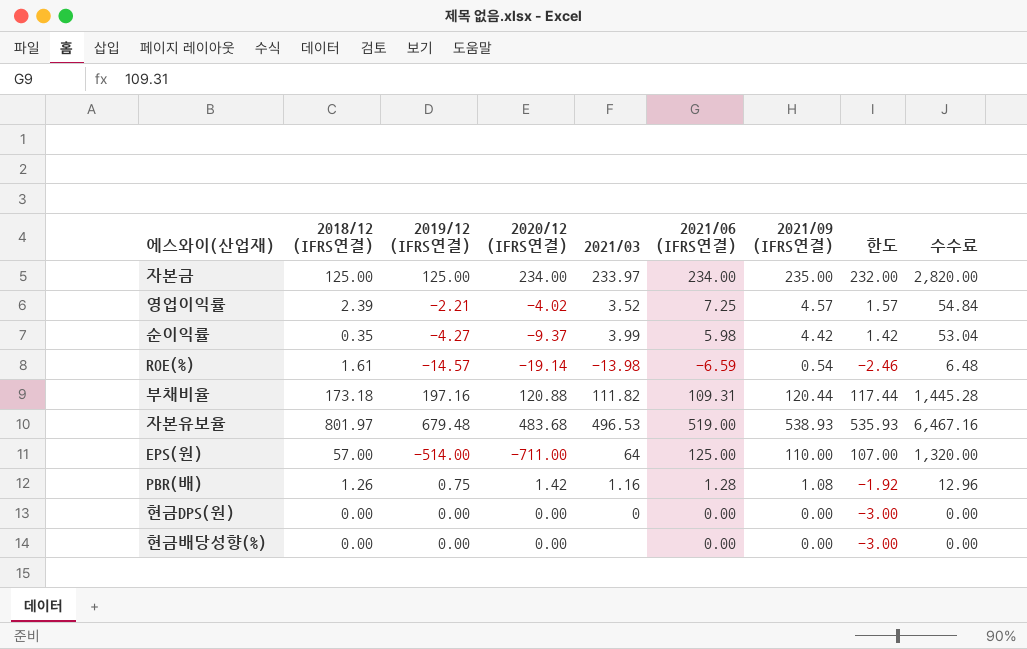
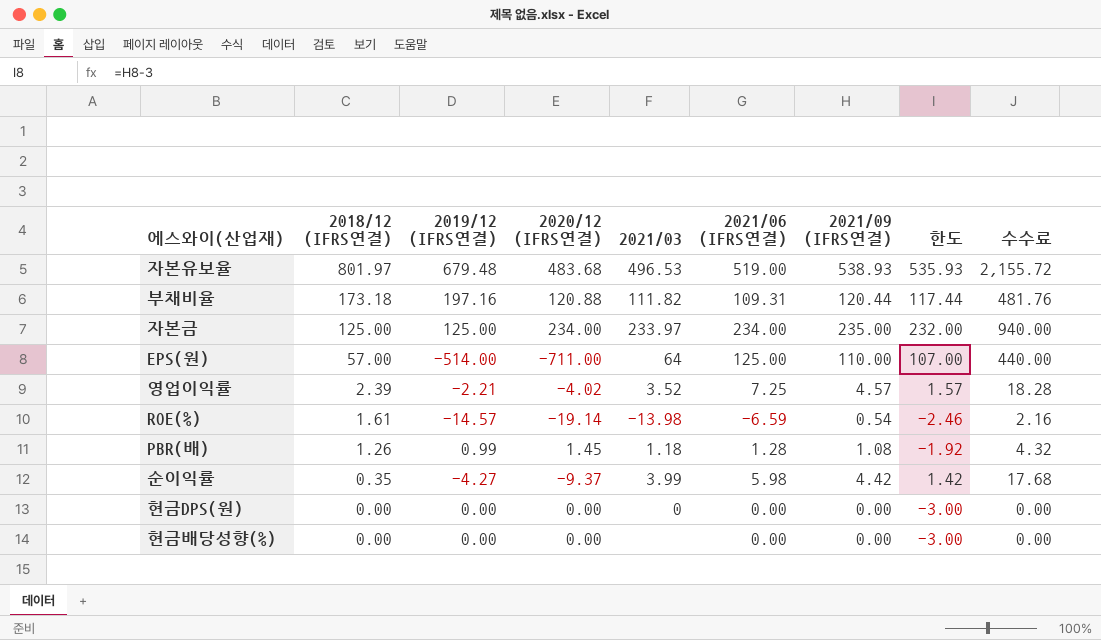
row order: none -> 2018/12 (IFRS연결) descending
column 수수료 | formula: [2021/09 (IFRS연결)] * 12 -> [2021/09 (IFRS연결)] * 4
PBR(배) | 2019/12 (IFRS연결): 0.75 -> 0.99
PBR(배) | 2020/12 (IFRS연결): 1.42 -> 1.45
PBR(배) | 2021/03: 1.16 -> 1.18

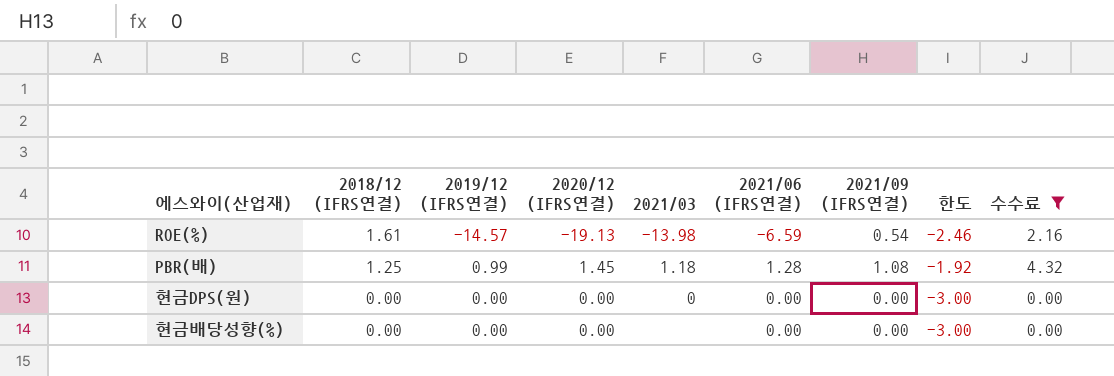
filter: none -> 수수료 <= 4.32
ROE(%) | 2020/12 (IFRS연결): -19.14 -> -19.13
PBR(배) | 2018/12 (IFRS연결): 1.26 -> 1.25

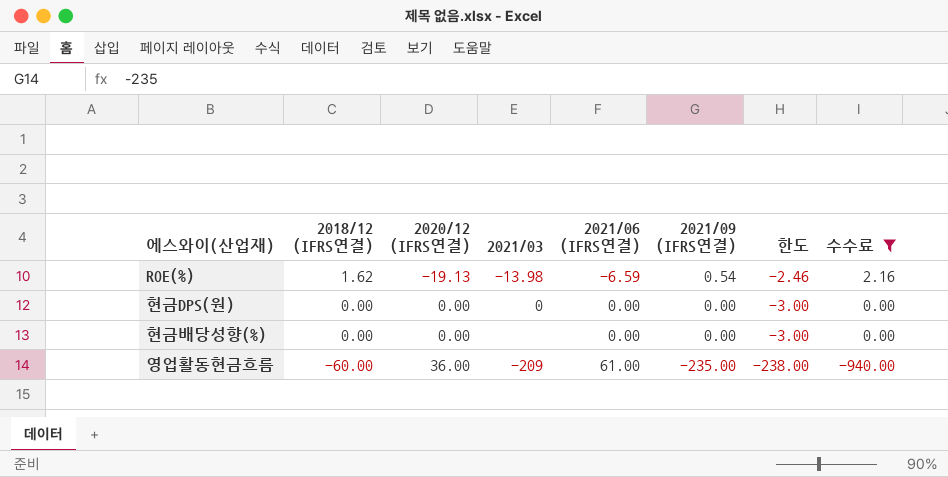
column 2019/12 (IFRS연결) | position: 3 -> none
row PBR(배): 1.25 | 0.99 | 1.45 | 1.18 | 1.28 | 1.08 | -1.92 | 4.32 -> none
ROE(%) | 2018/12 (IFRS연결): 1.61 -> 1.62
row 영업활동현금흐름: none -> -60.00 | 36.00 | -209 | 61.00 | -235.00 | -238.00 | -940.00

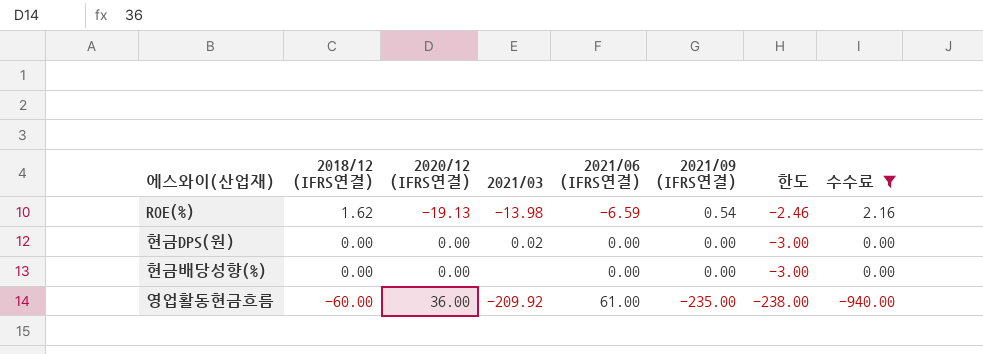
현금DPS(원) | 2021/03: 0 -> 0.02
영업활동현금흐름 | 2021/03: -209 -> -209.92

